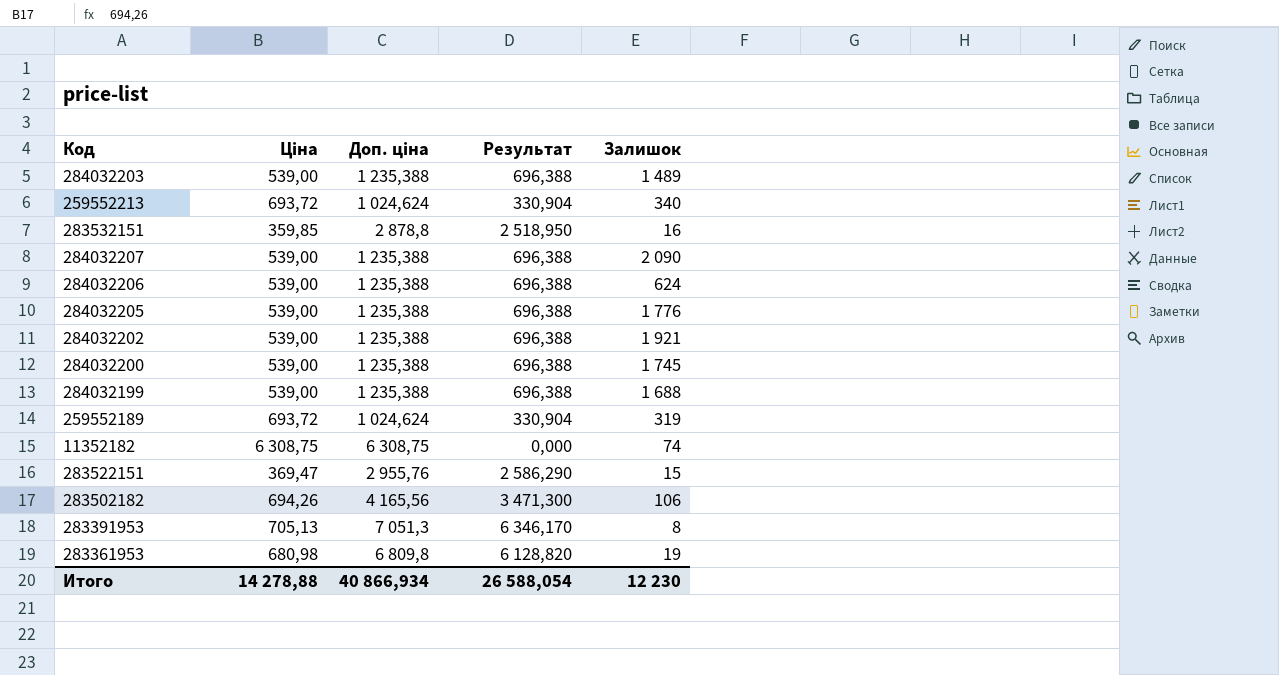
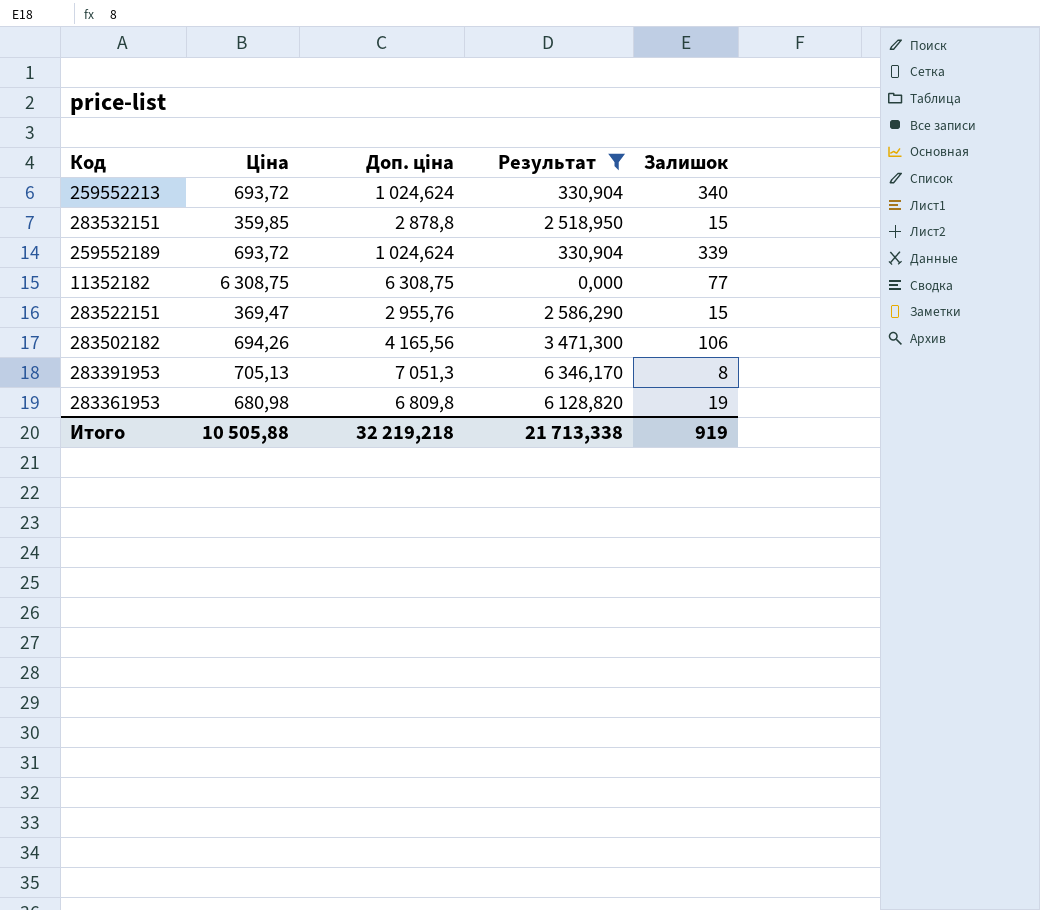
filter: none -> Результат != 696,388
283532151 | Залишок: 16 -> 15
259552189 | Залишок: 319 -> 339
11352182 | Залишок: 74 -> 77
Итого | Ціна: 14 278,88 -> 10 505,88
Итого | Доп. ціна: 40 866,934 -> 32 219,218
Итого | Результат: 26 588,054 -> 21 713,338
Итого | Залишок: 12 230 -> 919

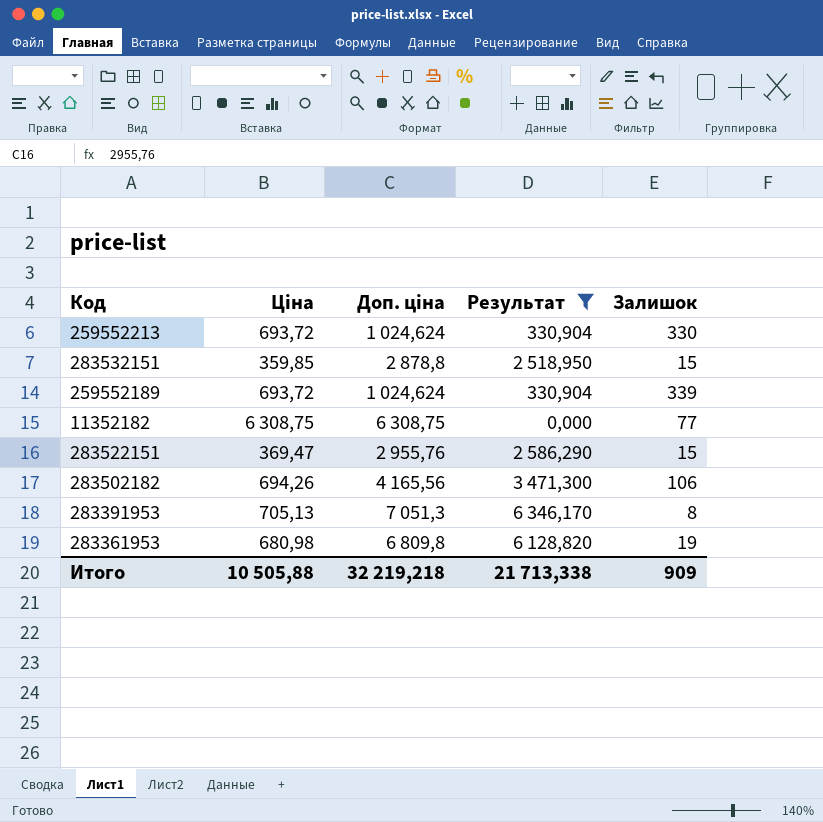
259552213 | Залишок: 340 -> 330
Итого | Залишок: 919 -> 909

